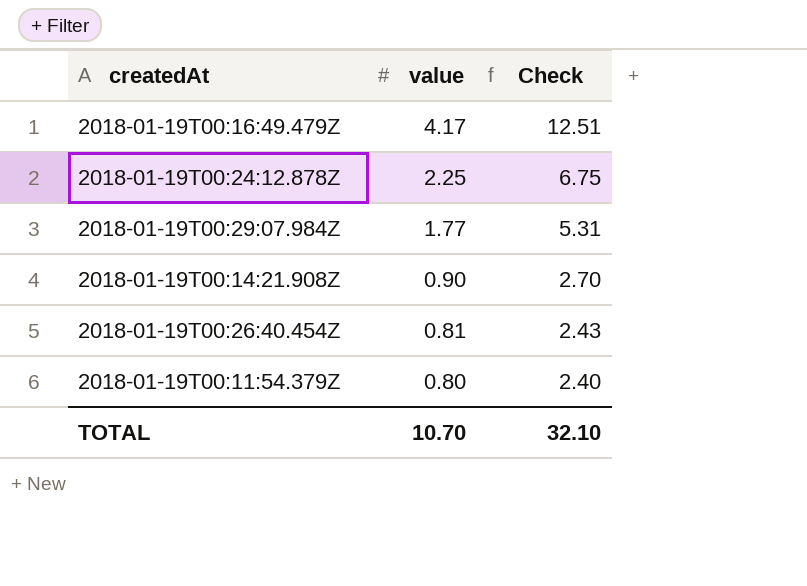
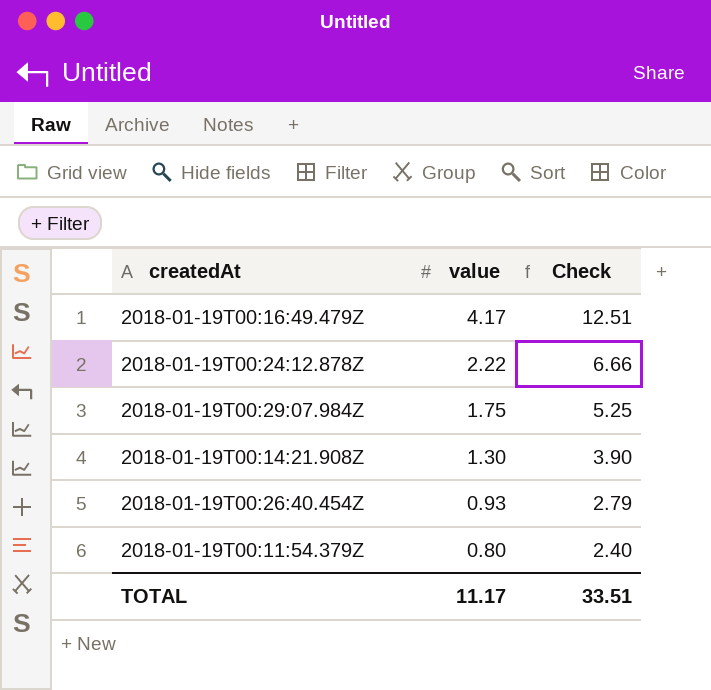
2018-01-19T00:24:12.878Z | value: 2.25 -> 2.22
2018-01-19T00:24:12.878Z | Check: 6.75 -> 6.66
2018-01-19T00:29:07.984Z | value: 1.77 -> 1.75
2018-01-19T00:29:07.984Z | Check: 5.31 -> 5.25
2018-01-19T00:14:21.908Z | value: 0.90 -> 1.30
2018-01-19T00:14:21.908Z | Check: 2.70 -> 3.90
2018-01-19T00:26:40.454Z | value: 0.81 -> 0.93
2018-01-19T00:26:40.454Z | Check: 2.43 -> 2.79
TOTAL | value: 10.70 -> 11.17
TOTAL | Check: 32.10 -> 33.51

